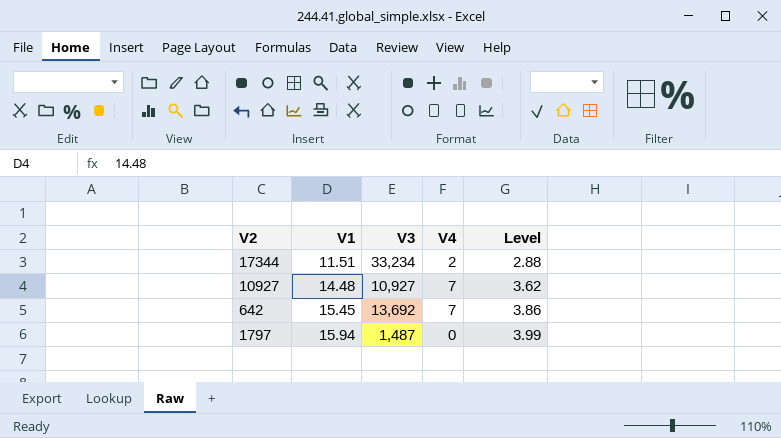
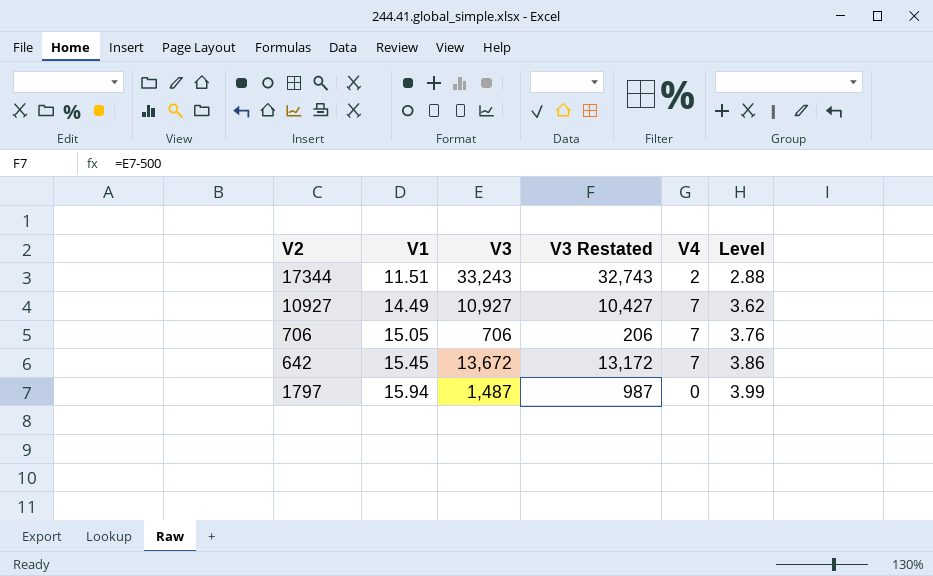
column V3 Restated | formula: none -> [V3] - 500
17344 | V3: 33,234 -> 33,243
10927 | V1: 14.48 -> 14.49
row 706: none -> 15.05 | 706 | 206 | 7 | 3.76
642 | V3: 13,692 -> 13,672

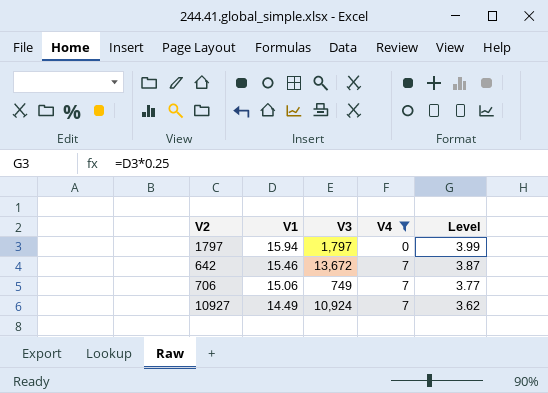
filter: none -> V4 != 2
row order: V1 ascending -> V1 descending
column V3 Restated | formula: [V3] - 500 -> none
1797 | V3: 1,487 -> 1,797
642 | V1: 15.45 -> 15.46
642 | Level: 3.86 -> 3.87
706 | V1: 15.05 -> 15.06
706 | V3: 706 -> 749
706 | Level: 3.76 -> 3.77
10927 | V3: 10,927 -> 10,924

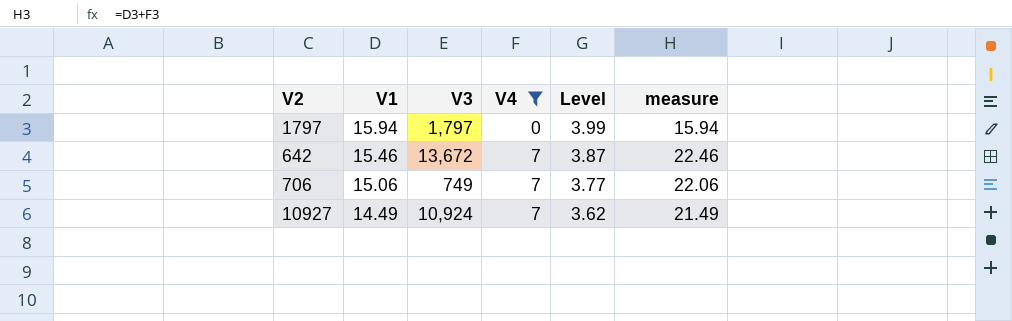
column measure | formula: none -> [V1] + [V4]

